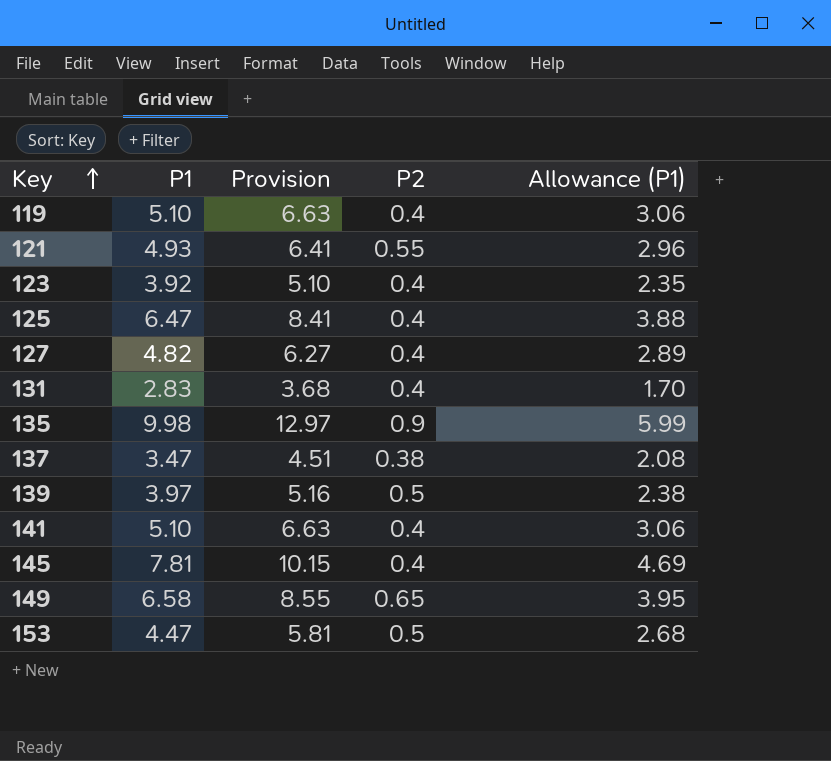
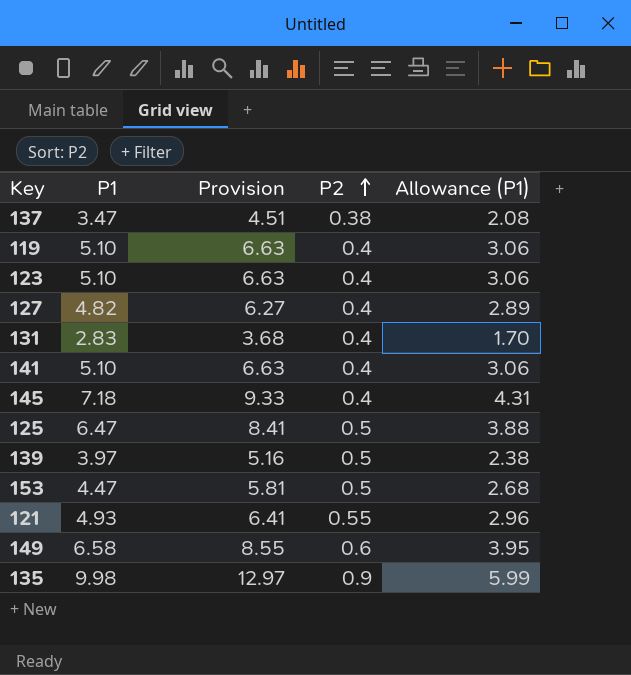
row order: Key ascending -> P2 ascending
123 | P1: 3.92 -> 5.10
123 | Provision: 5.10 -> 6.63
123 | Allowance (P1): 2.35 -> 3.06
145 | P1: 7.81 -> 7.18
145 | Provision: 10.15 -> 9.33
145 | Allowance (P1): 4.69 -> 4.31
125 | P2: 0.4 -> 0.5
149 | P2: 0.65 -> 0.6

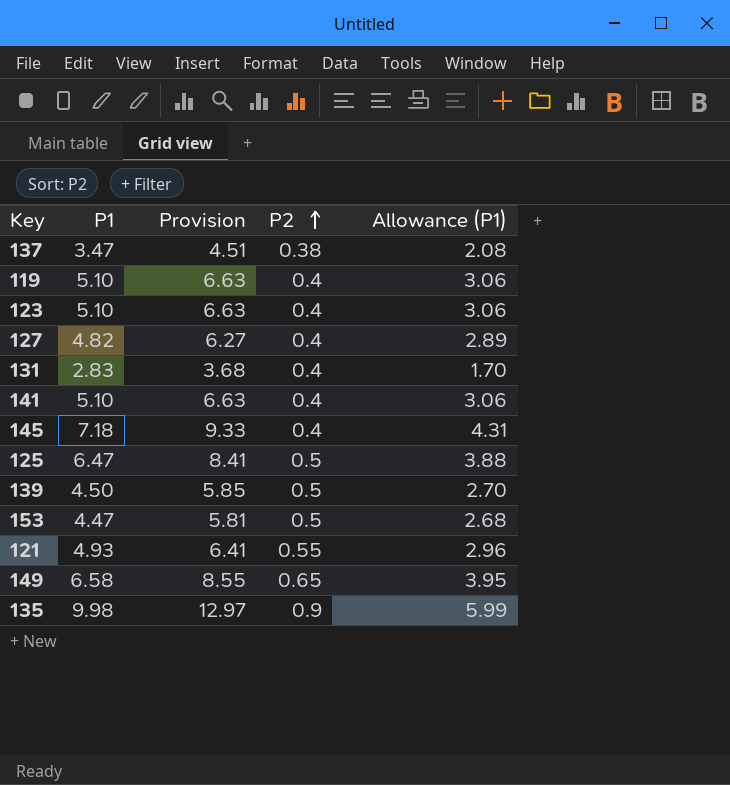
139 | P1: 3.97 -> 4.50
139 | Provision: 5.16 -> 5.85
139 | Allowance (P1): 2.38 -> 2.70
149 | P2: 0.6 -> 0.65

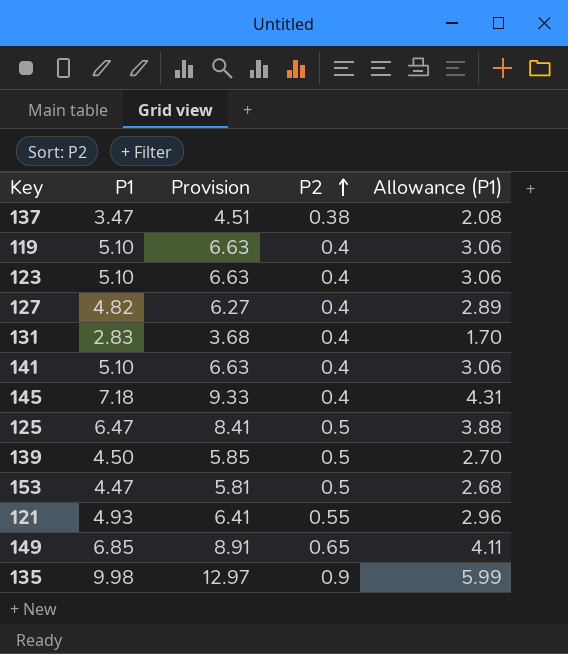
149 | P1: 6.58 -> 6.85
149 | Provision: 8.55 -> 8.91
149 | Allowance (P1): 3.95 -> 4.11

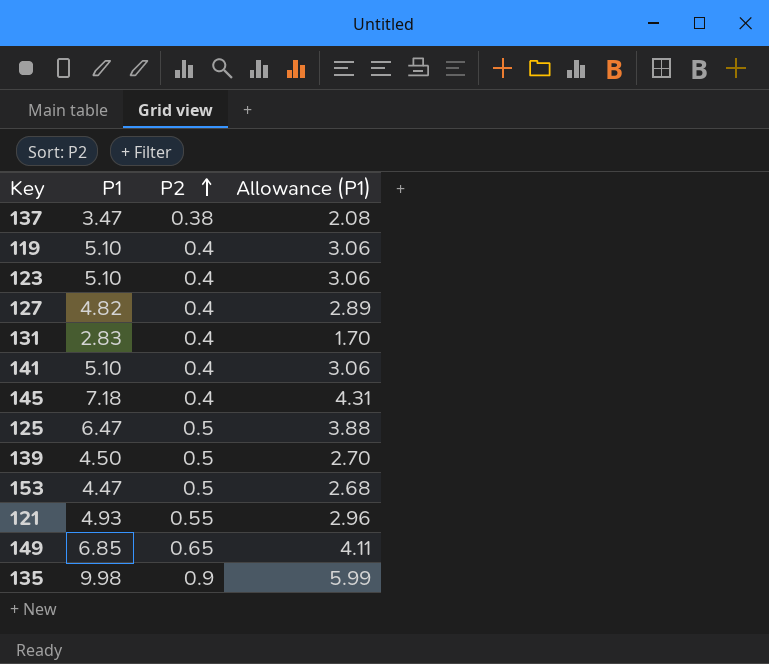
column Provision | formula: [P1] * 1.3 -> none

